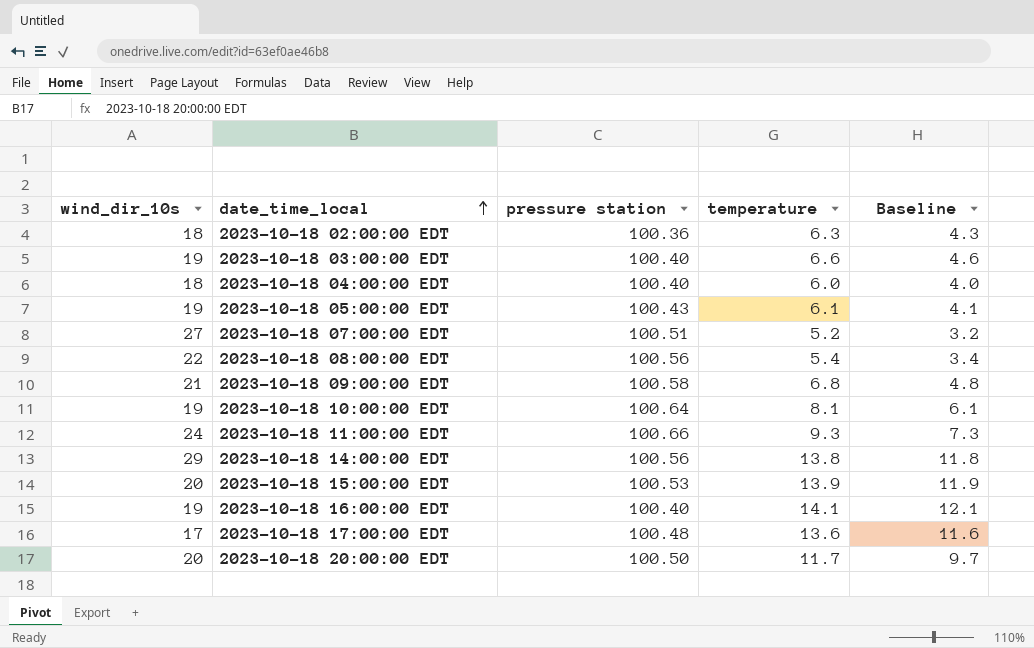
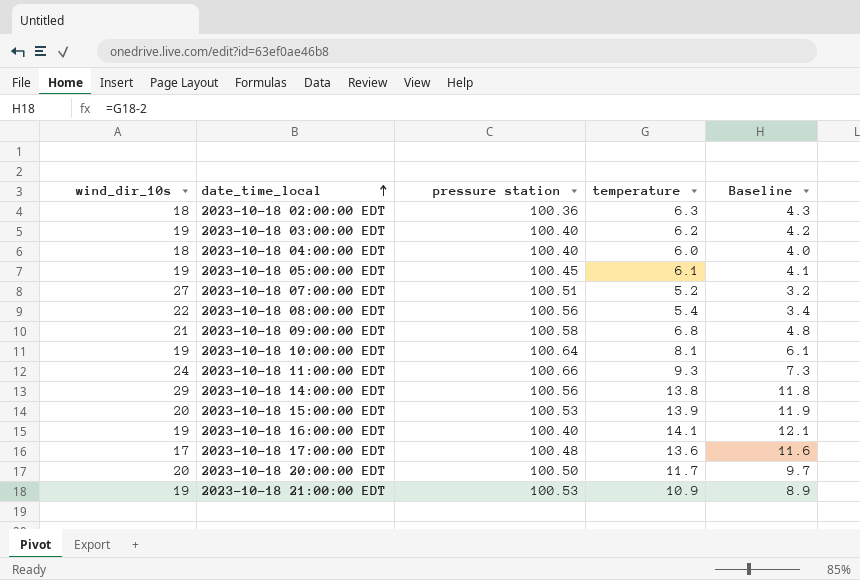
2023-10-18 03:00:00 EDT | temperature: 6.6 -> 6.2
2023-10-18 03:00:00 EDT | Baseline: 4.6 -> 4.2
2023-10-18 05:00:00 EDT | pressure station: 100.43 -> 100.45
row 2023-10-18 21:00:00 EDT: none -> 19 | 100.53 | 10.9 | 8.9

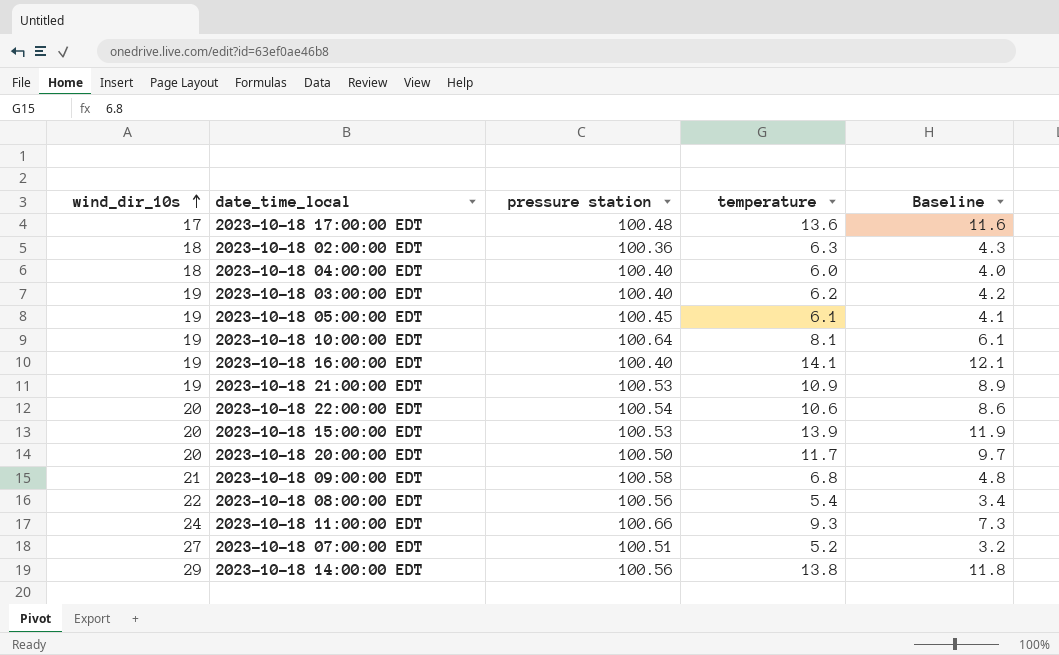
row order: date_time_local ascending -> wind_dir_10s ascending
row 2023-10-18 22:00:00 EDT: none -> 20 | 100.54 | 10.6 | 8.6

